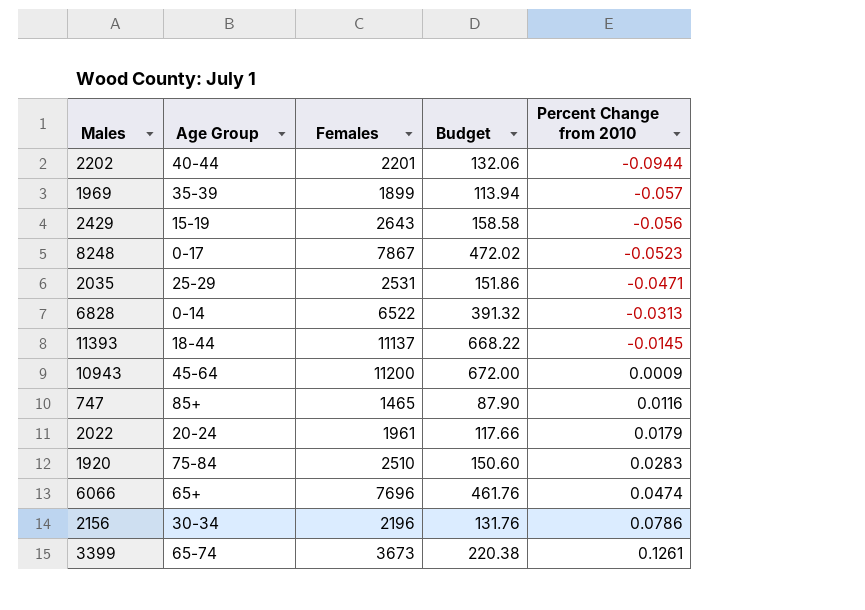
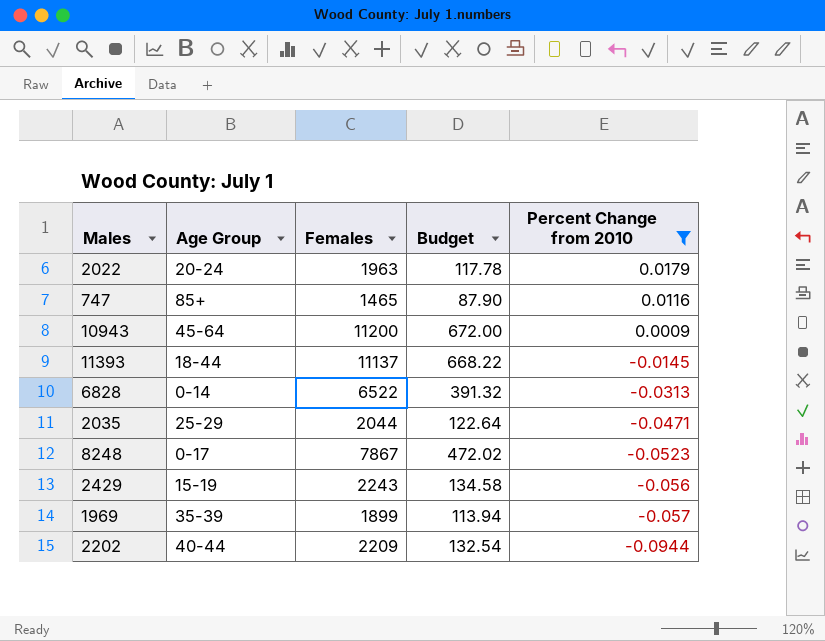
filter: none -> Percent Change from 2010 <= 0.0179
row order: Percent Change from 2010 ascending -> Percent Change from 2010 descending
2022 | Females: 1961 -> 1963
2022 | Budget: 117.66 -> 117.78
2035 | Females: 2531 -> 2044
2035 | Budget: 151.86 -> 122.64
2429 | Females: 2643 -> 2243
2429 | Budget: 158.58 -> 134.58
2202 | Females: 2201 -> 2209
2202 | Budget: 132.06 -> 132.54

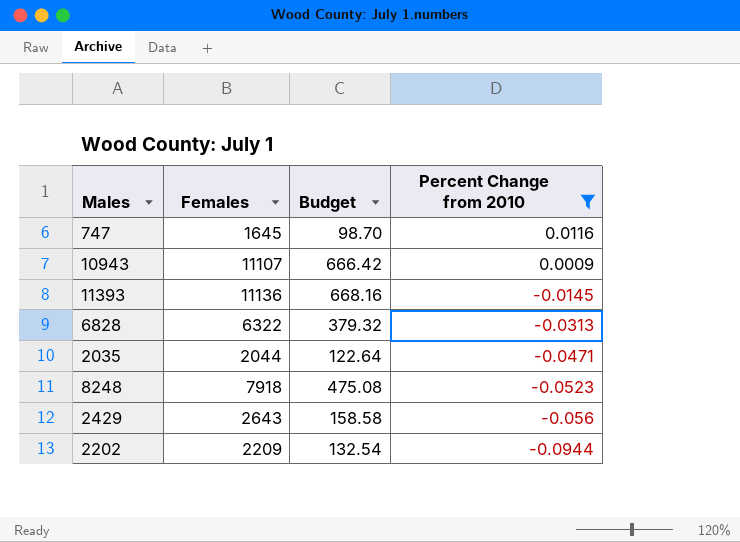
column Age Group | position: 2 -> none
row 2022: 20-24 | 1963 | 117.78 | 0.0179 -> none
row 1969: 35-39 | 1899 | 113.94 | -0.057 -> none
747 | Females: 1465 -> 1645
747 | Budget: 87.90 -> 98.70
10943 | Females: 11200 -> 11107
10943 | Budget: 672.00 -> 666.42
11393 | Females: 11137 -> 11136
11393 | Budget: 668.22 -> 668.16
6828 | Females: 6522 -> 6322
6828 | Budget: 391.32 -> 379.32
8248 | Females: 7867 -> 7918
8248 | Budget: 472.02 -> 475.08
2429 | Females: 2243 -> 2643
2429 | Budget: 134.58 -> 158.58

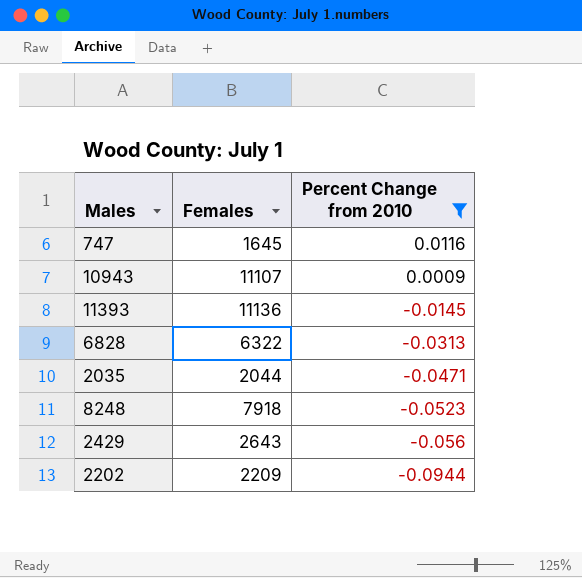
column Budget | formula: [Females] * 0.06 -> none

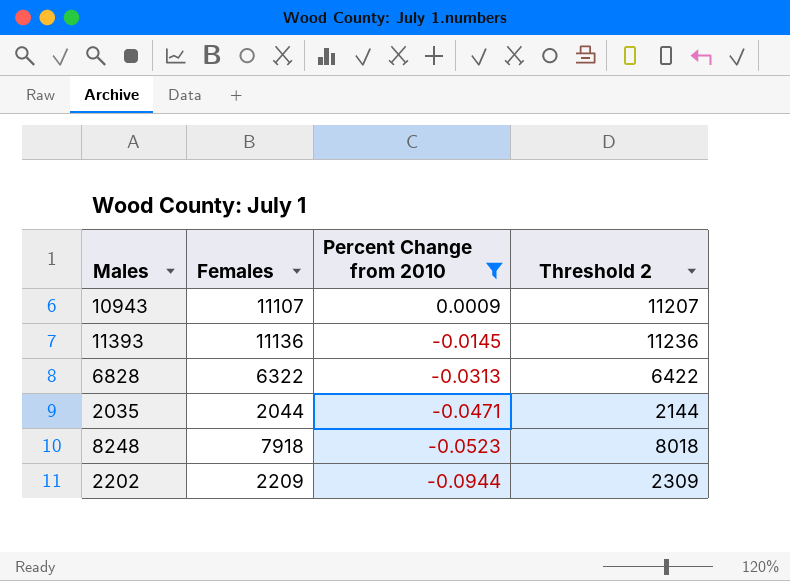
column Threshold 2 | formula: none -> [Females] + 100
row 747: 1645 | 0.0116 -> none
row 2429: 2643 | -0.056 -> none

